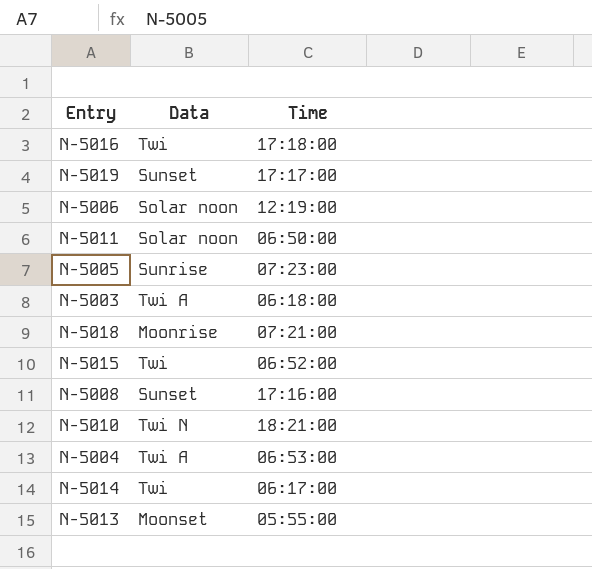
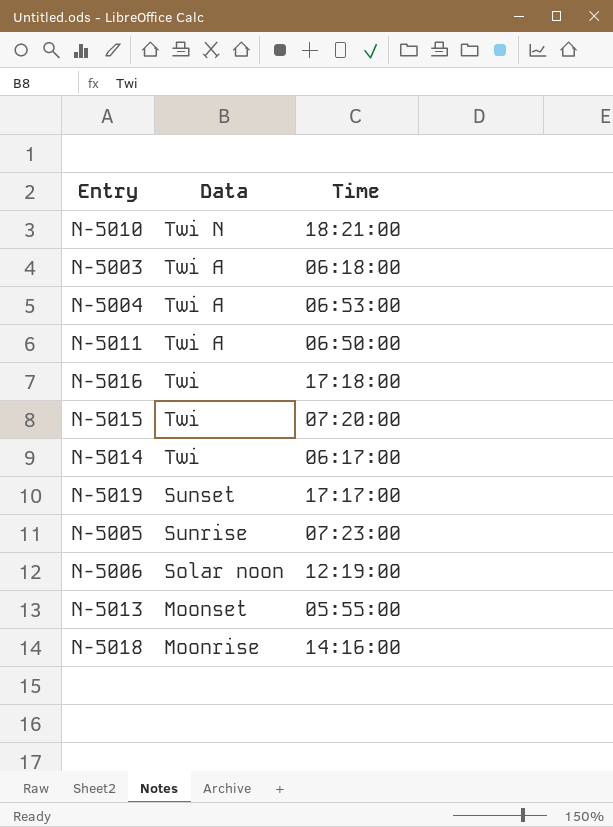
row order: none -> Data descending
row N-5008: Sunset | 17:16:00 -> none
N-5011 | Data: Solar noon -> Twi A
N-5015 | Time: 06:52:00 -> 07:20:00
N-5018 | Time: 07:21:00 -> 14:16:00

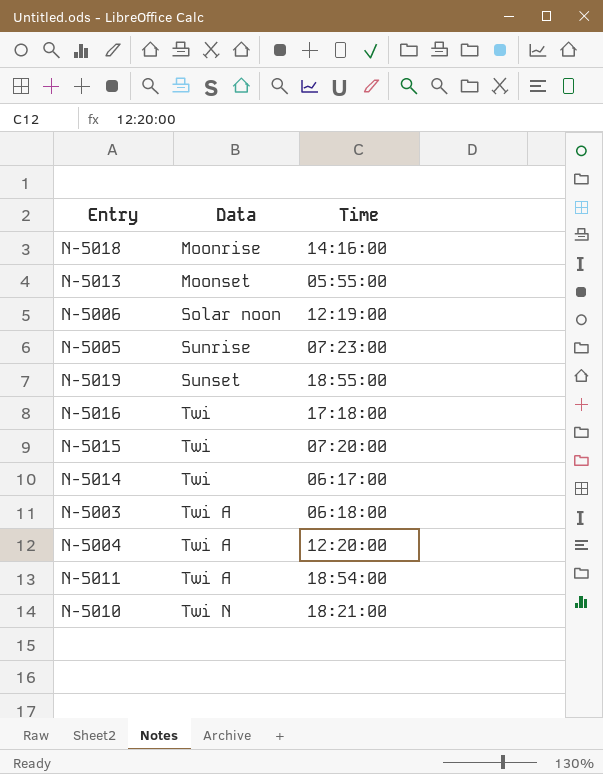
row order: Data descending -> Data ascending
N-5019 | Time: 17:17:00 -> 18:55:00
N-5004 | Time: 06:53:00 -> 12:20:00
N-5011 | Time: 06:50:00 -> 18:54:00

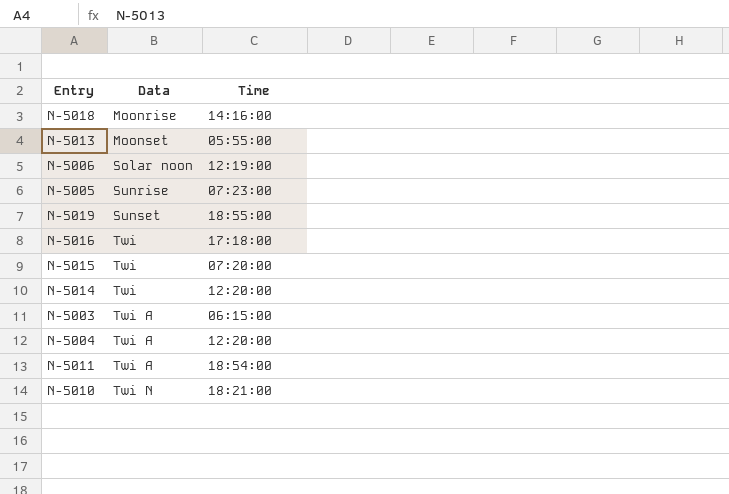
N-5014 | Time: 06:17:00 -> 12:20:00
N-5003 | Time: 06:18:00 -> 06:15:00

